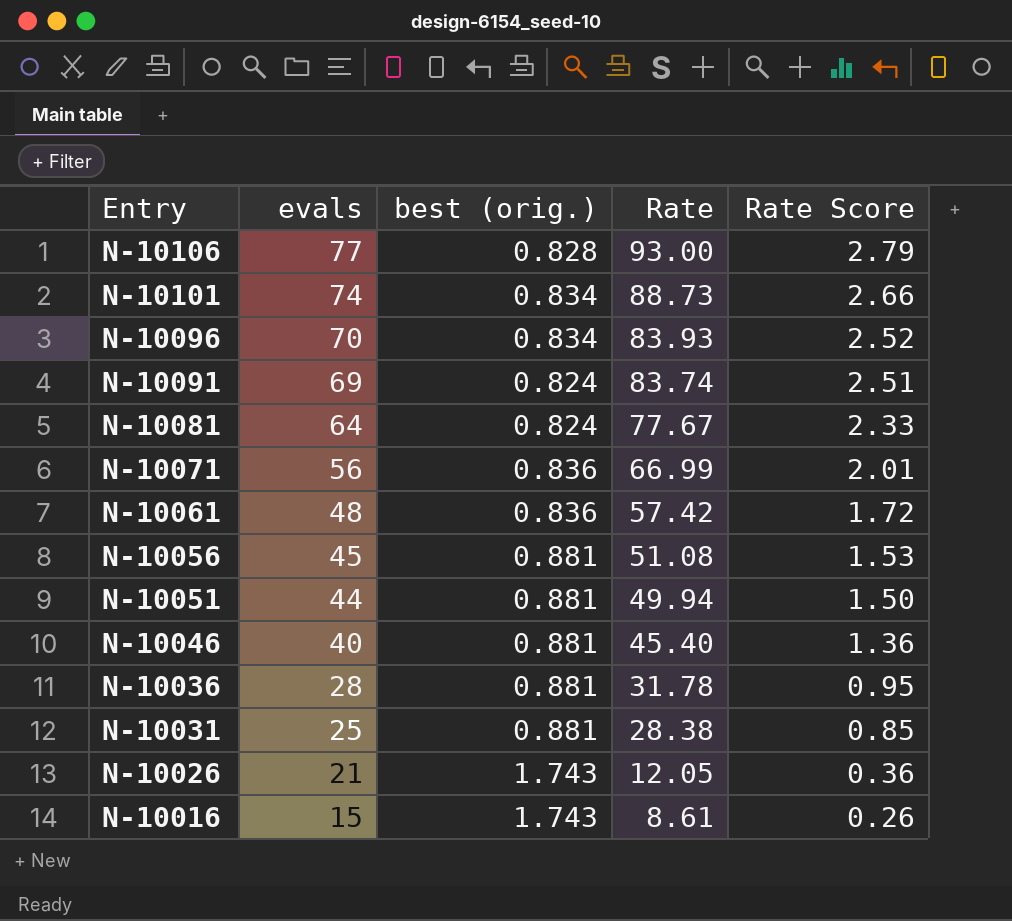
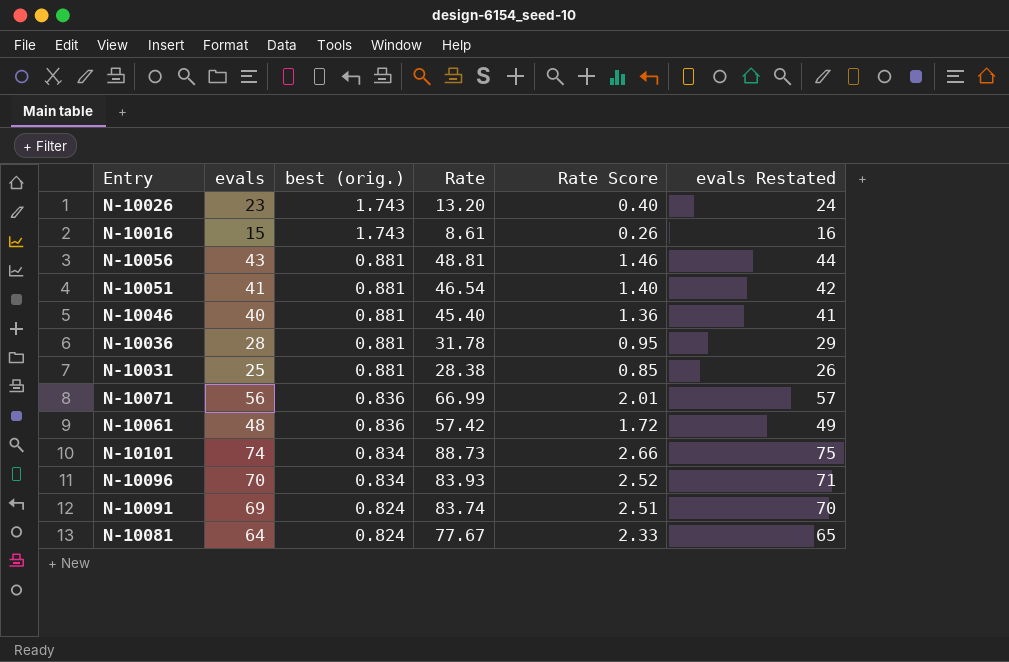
row order: Entry descending -> best (orig.) descending
column evals Restated | formula: none -> [evals] + 1
row N-10106: 77 | 0.828 | 93.00 | 2.79 -> none
N-10026 | evals: 21 -> 23
N-10026 | Rate: 12.05 -> 13.20
N-10026 | Rate Score: 0.36 -> 0.40
N-10056 | evals: 45 -> 43
N-10056 | Rate: 51.08 -> 48.81
N-10056 | Rate Score: 1.53 -> 1.46
N-10051 | evals: 44 -> 41
N-10051 | Rate: 49.94 -> 46.54
N-10051 | Rate Score: 1.50 -> 1.40

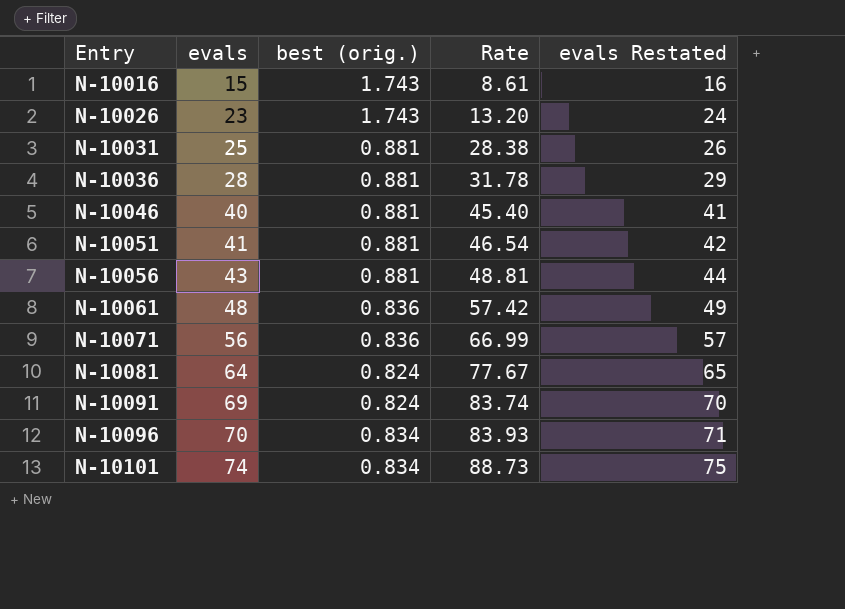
row order: best (orig.) descending -> Entry ascending
column Rate Score | formula: [Rate] * 0.03 -> none

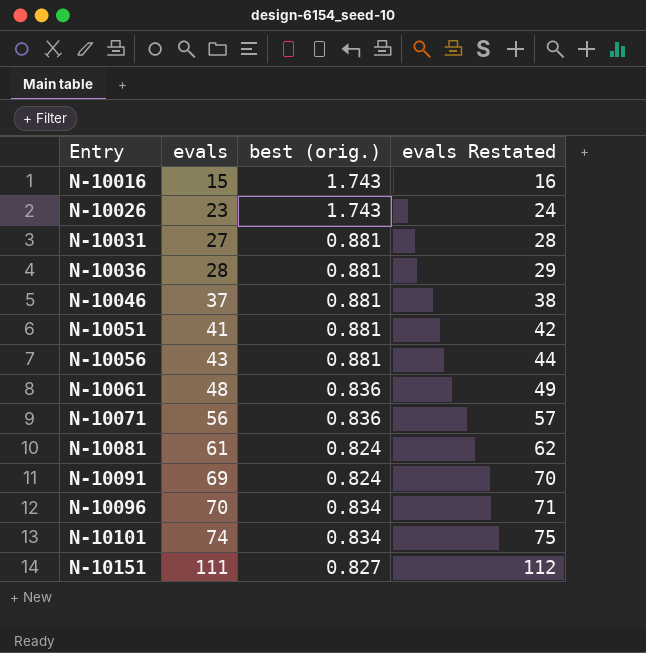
column Rate | formula: [evals] / [best (orig.)] -> none
N-10031 | evals: 25 -> 27
N-10031 | evals Restated: 26 -> 28
N-10046 | evals: 40 -> 37
N-10046 | evals Restated: 41 -> 38
N-10081 | evals: 64 -> 61
N-10081 | evals Restated: 65 -> 62
row N-10151: none -> 111 | 0.827 | 112

